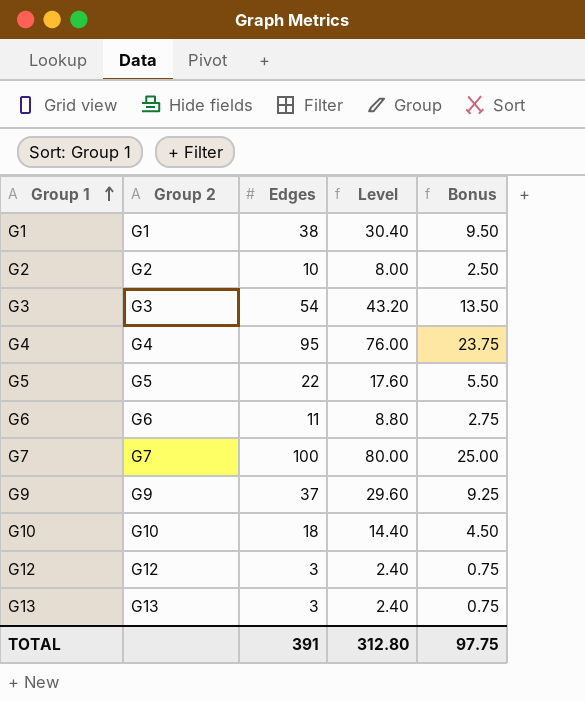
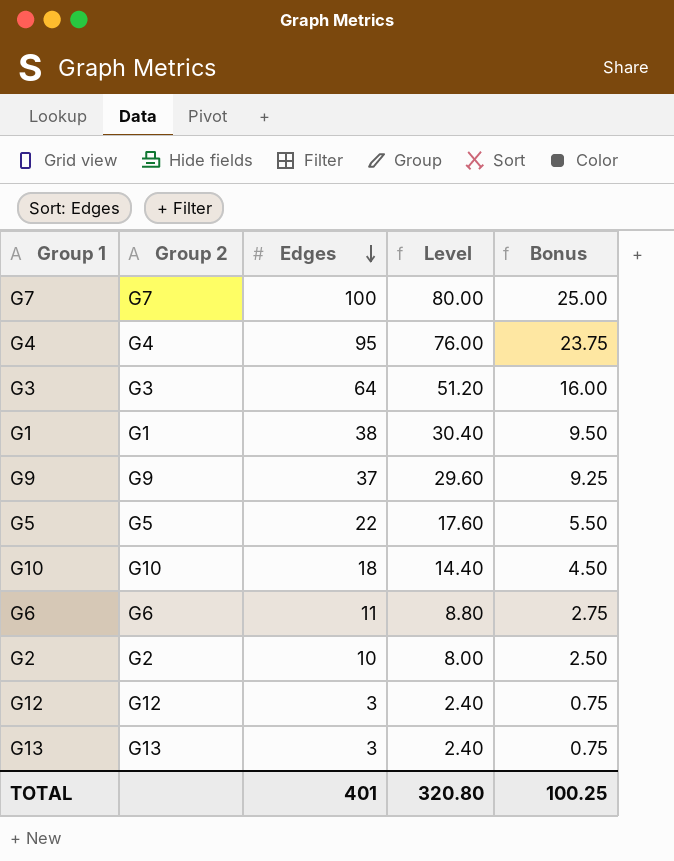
row order: Group 1 ascending -> Edges descending
G3 | Edges: 54 -> 64
G3 | Level: 43.20 -> 51.20
G3 | Bonus: 13.50 -> 16.00
TOTAL | Edges: 391 -> 401
TOTAL | Level: 312.80 -> 320.80
TOTAL | Bonus: 97.75 -> 100.25

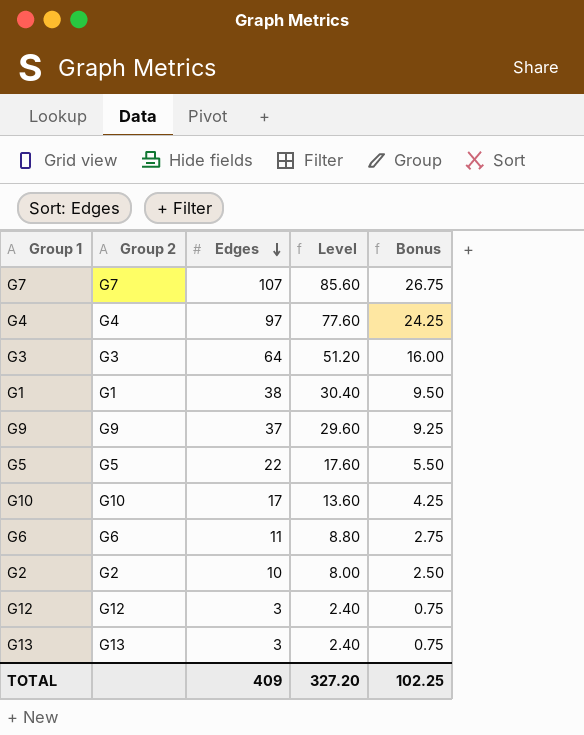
G7 | Edges: 100 -> 107
G7 | Level: 80.00 -> 85.60
G7 | Bonus: 25.00 -> 26.75
G4 | Edges: 95 -> 97
G4 | Level: 76.00 -> 77.60
G4 | Bonus: 23.75 -> 24.25
G10 | Edges: 18 -> 17
G10 | Level: 14.40 -> 13.60
G10 | Bonus: 4.50 -> 4.25
TOTAL | Edges: 401 -> 409
TOTAL | Level: 320.80 -> 327.20
TOTAL | Bonus: 100.25 -> 102.25

